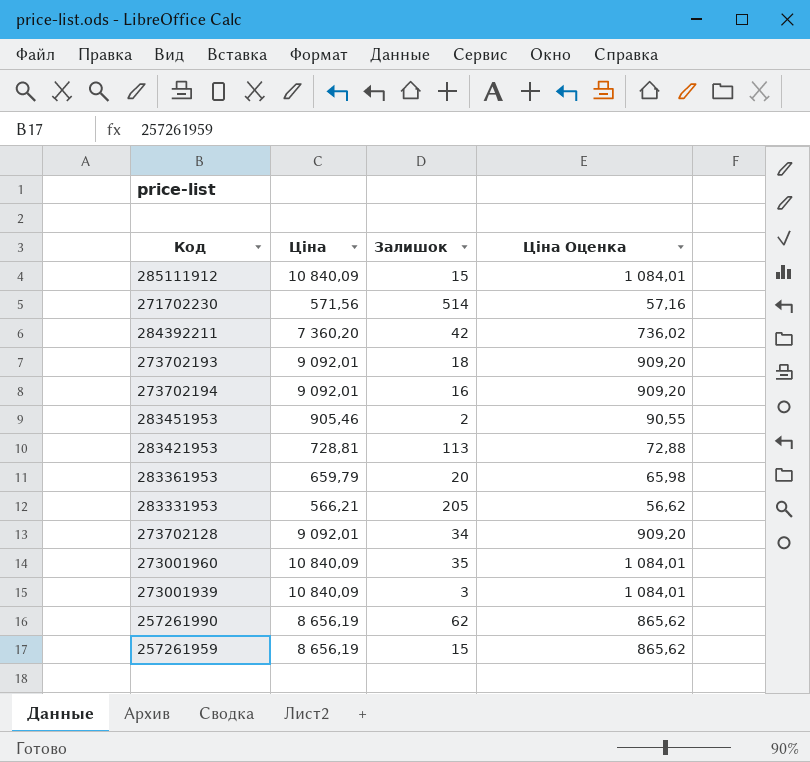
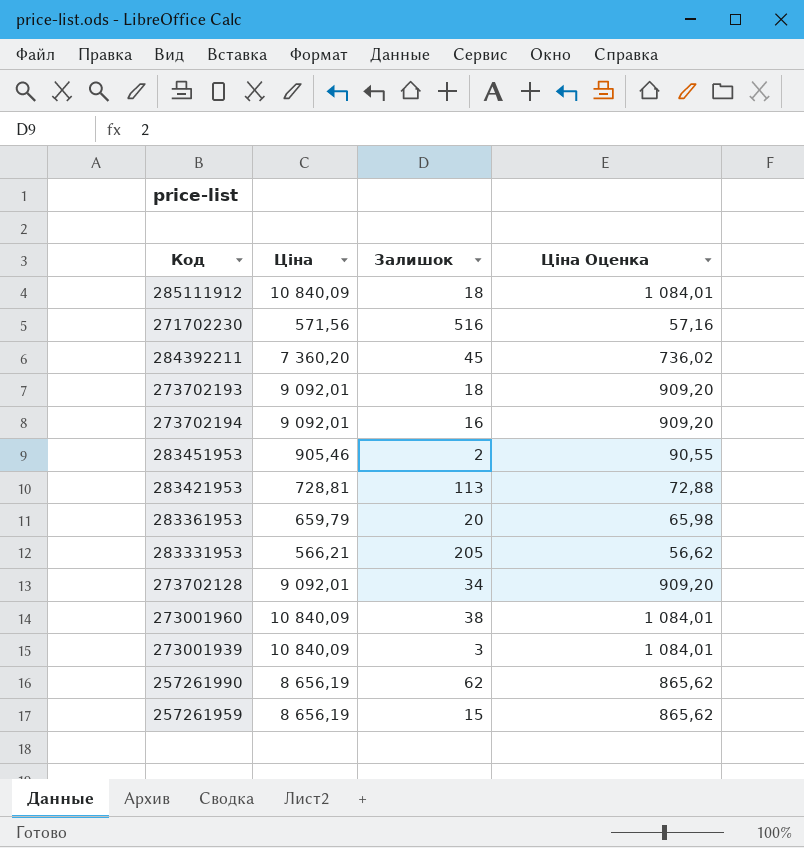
285111912 | Залишок: 15 -> 18
271702230 | Залишок: 514 -> 516
284392211 | Залишок: 42 -> 45
273001960 | Залишок: 35 -> 38

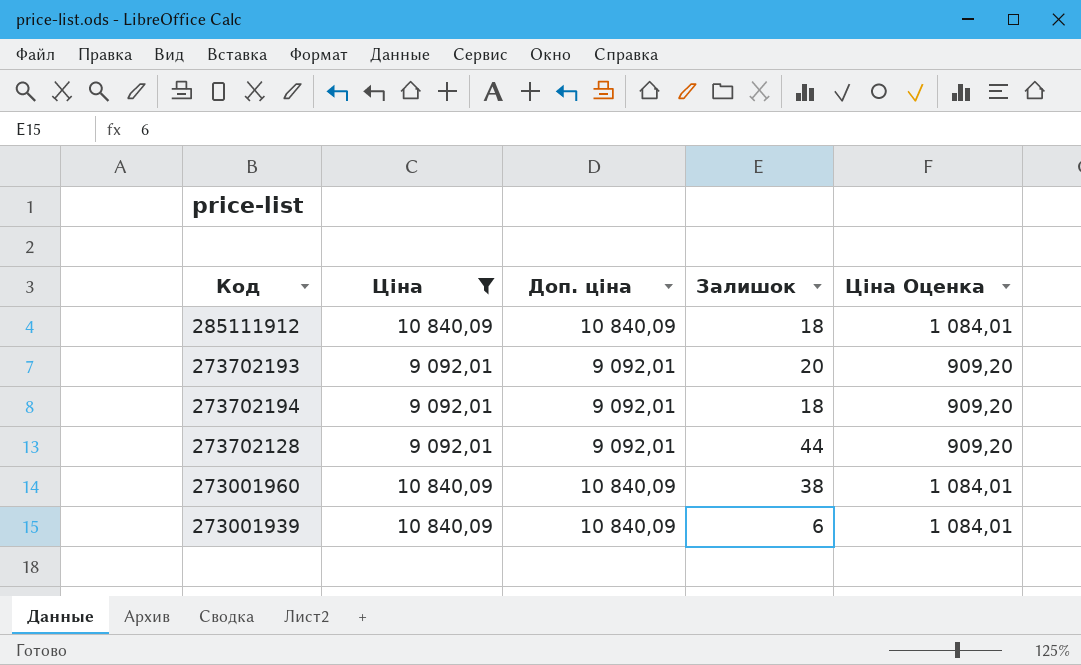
filter: none -> Ціна >= 9 092,01
column Доп. ціна | position: none -> 3
273702193 | Залишок: 18 -> 20
273702194 | Залишок: 16 -> 18
273702128 | Залишок: 34 -> 44
273001939 | Залишок: 3 -> 6

